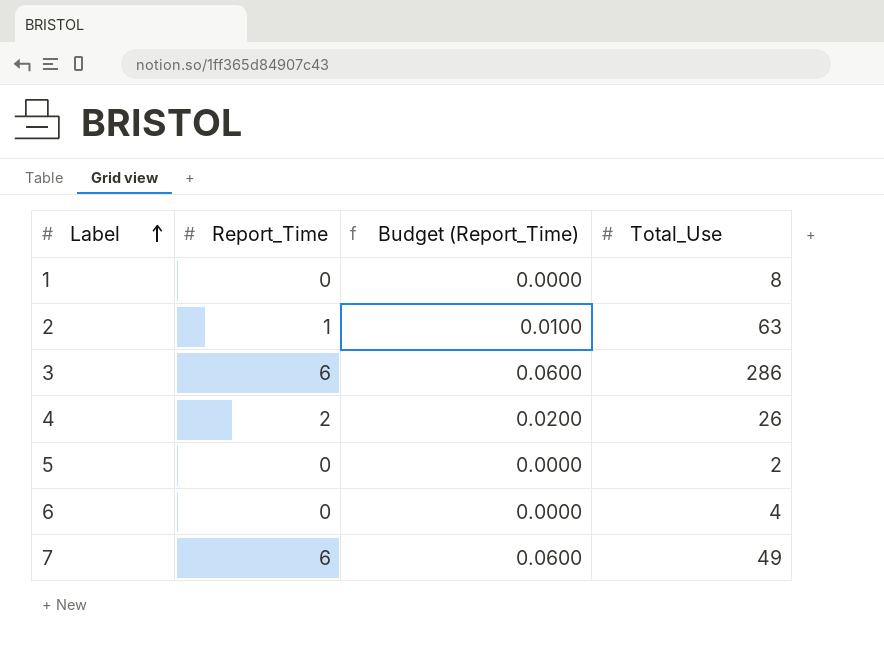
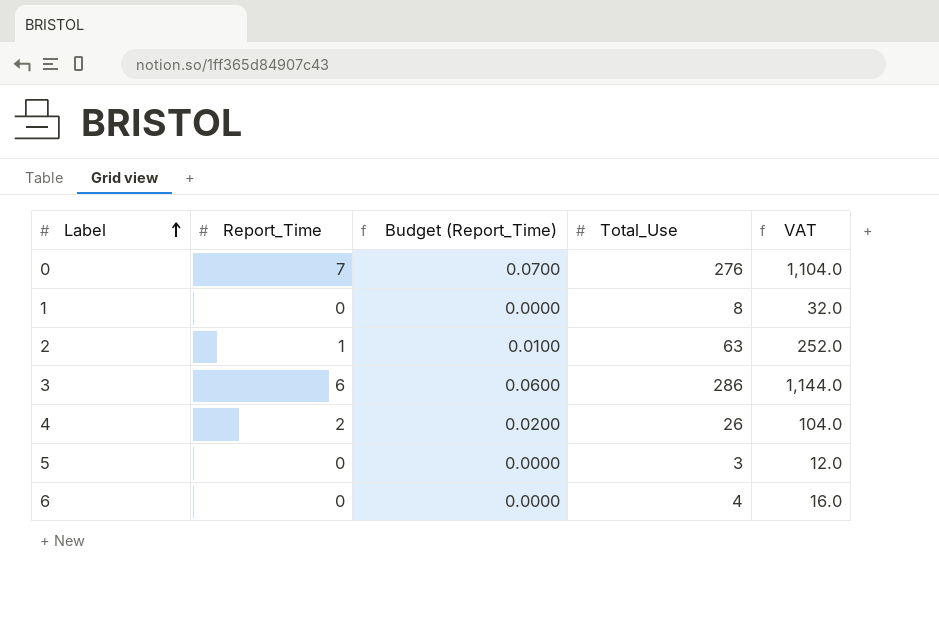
column VAT | formula: none -> [Total_Use] * 4
row 7: 6 | 0.0600 | 49 -> none
row 0: none -> 7 | 0.0700 | 276 | 1,104.0
5 | Total_Use: 2 -> 3

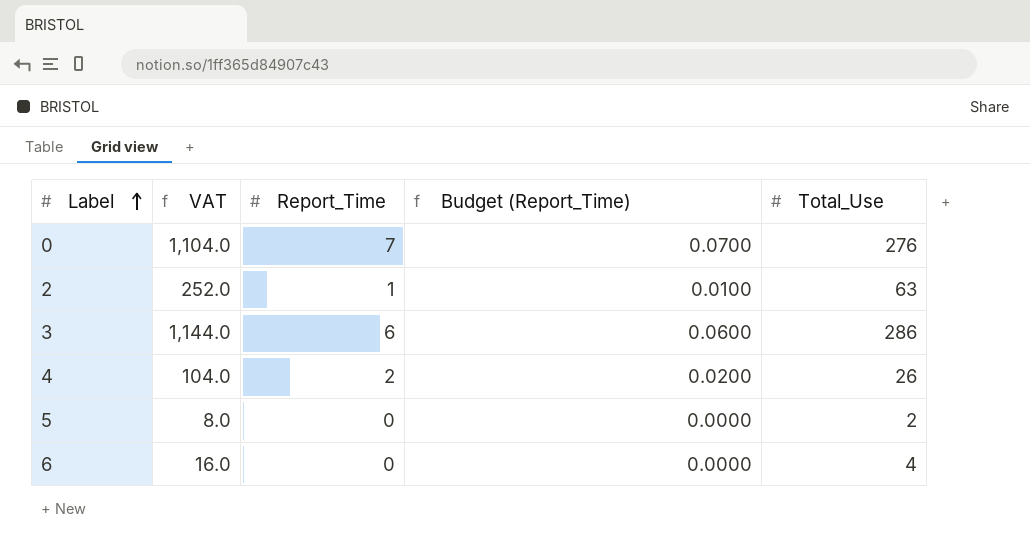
column VAT | position: 5 -> 2
row 1: 0 | 0.0000 | 8 | 32.0 -> none
5 | VAT: 12.0 -> 8.0
5 | Total_Use: 3 -> 2

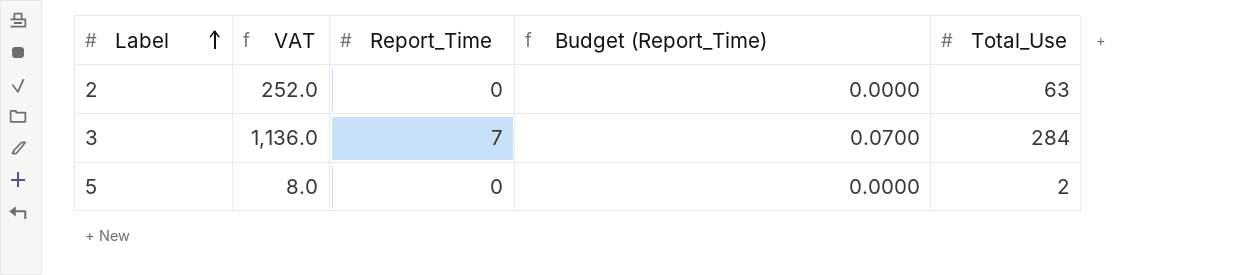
row 0: 1,104.0 | 7 | 0.0700 | 276 -> none
row 4: 104.0 | 2 | 0.0200 | 26 -> none
row 6: 16.0 | 0 | 0.0000 | 4 -> none
2 | Report_Time: 1 -> 0
2 | Budget (Report_Time): 0.0100 -> 0.0000
3 | VAT: 1,144.0 -> 1,136.0
3 | Report_Time: 6 -> 7
3 | Budget (Report_Time): 0.0600 -> 0.0700
3 | Total_Use: 286 -> 284

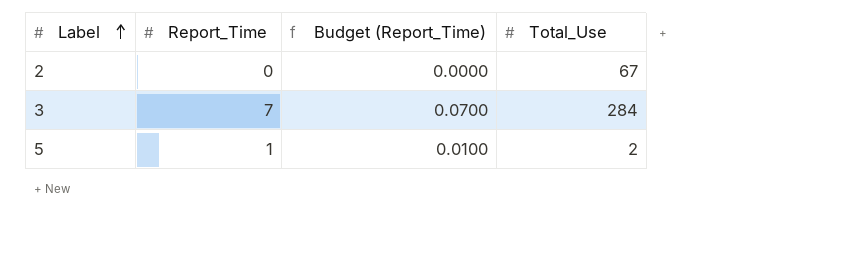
column VAT | formula: [Total_Use] * 4 -> none
2 | Total_Use: 63 -> 67
5 | Report_Time: 0 -> 1
5 | Budget (Report_Time): 0.0000 -> 0.0100

